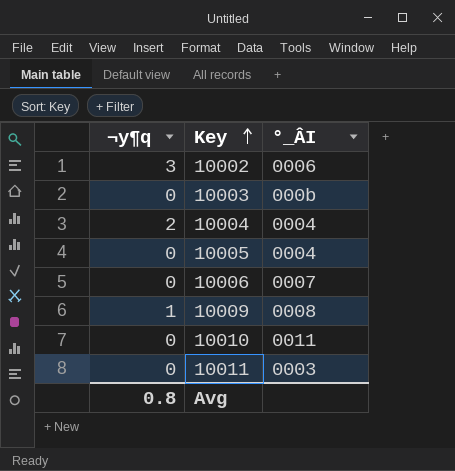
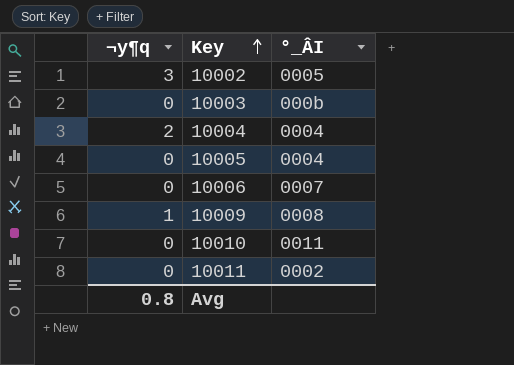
10002 | °_ÂI: 0006 -> 0005
10011 | °_ÂI: 0003 -> 0002

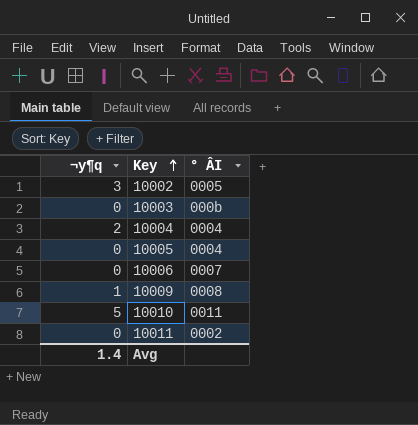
column name: °_ÂI -> ° ÂI
10010 | ¬y¶q: 0 -> 5
Avg | ¬y¶q: 0.8 -> 1.4

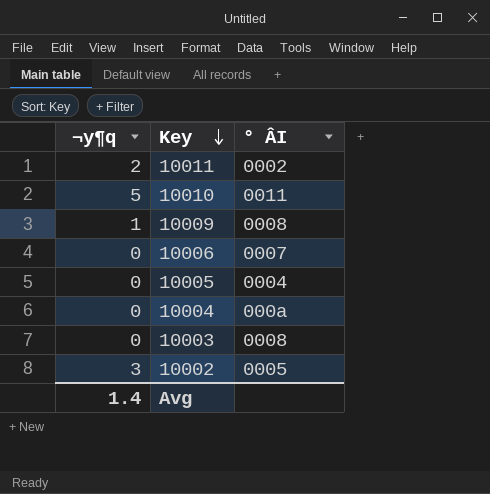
row order: Key ascending -> Key descending
10011 | ¬y¶q: 0 -> 2
10004 | ¬y¶q: 2 -> 0
10004 | ° ÂI: 0004 -> 000a
10003 | ° ÂI: 000b -> 0008

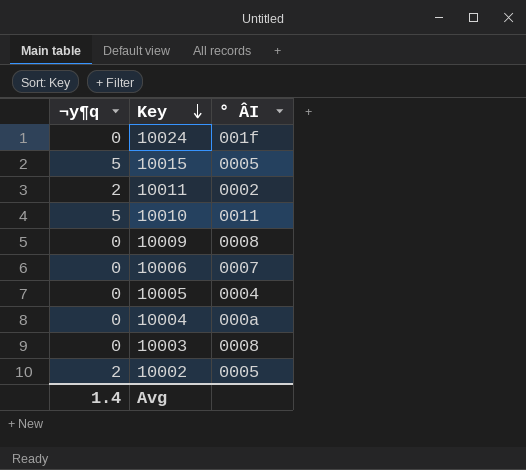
row 10024: none -> 0 | 001f
row 10015: none -> 5 | 0005
10009 | ¬y¶q: 1 -> 0
10002 | ¬y¶q: 3 -> 2

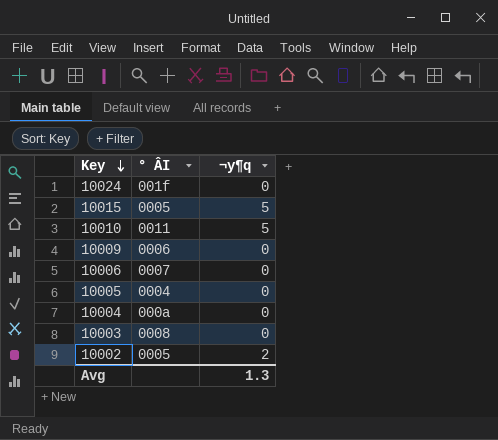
column ¬y¶q | position: 1 -> 3
row 10011: 2 | 0002 -> none
10009 | ° ÂI: 0008 -> 0006
Avg | ¬y¶q: 1.4 -> 1.3

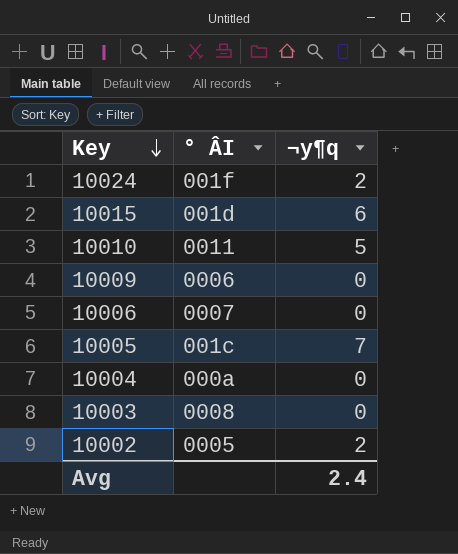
10024 | ¬y¶q: 0 -> 2
10015 | ° ÂI: 0005 -> 001d
10015 | ¬y¶q: 5 -> 6
10005 | ° ÂI: 0004 -> 001c
10005 | ¬y¶q: 0 -> 7
Avg | ¬y¶q: 1.3 -> 2.4

